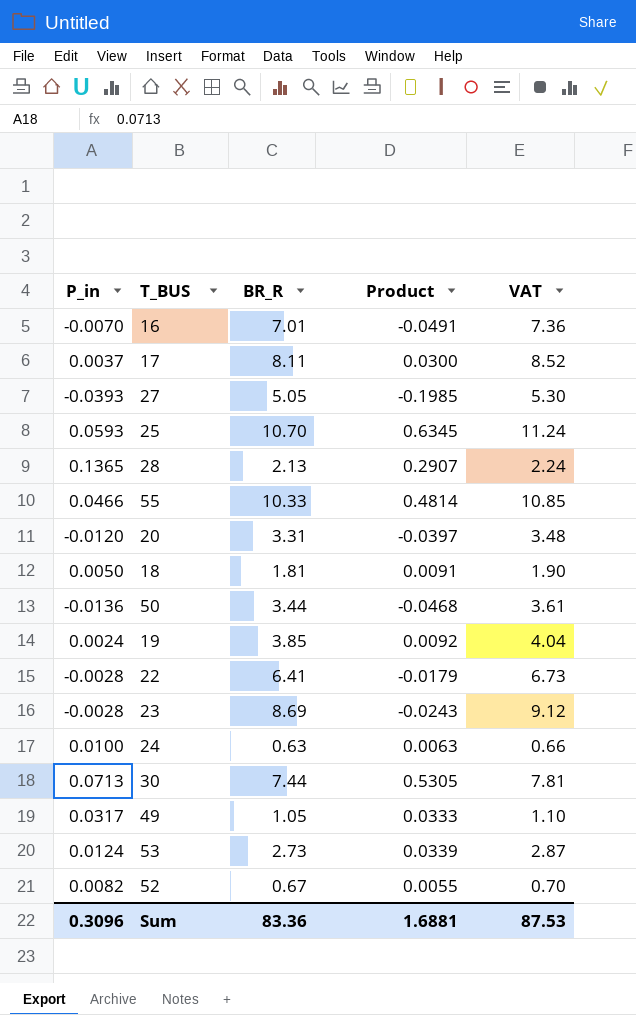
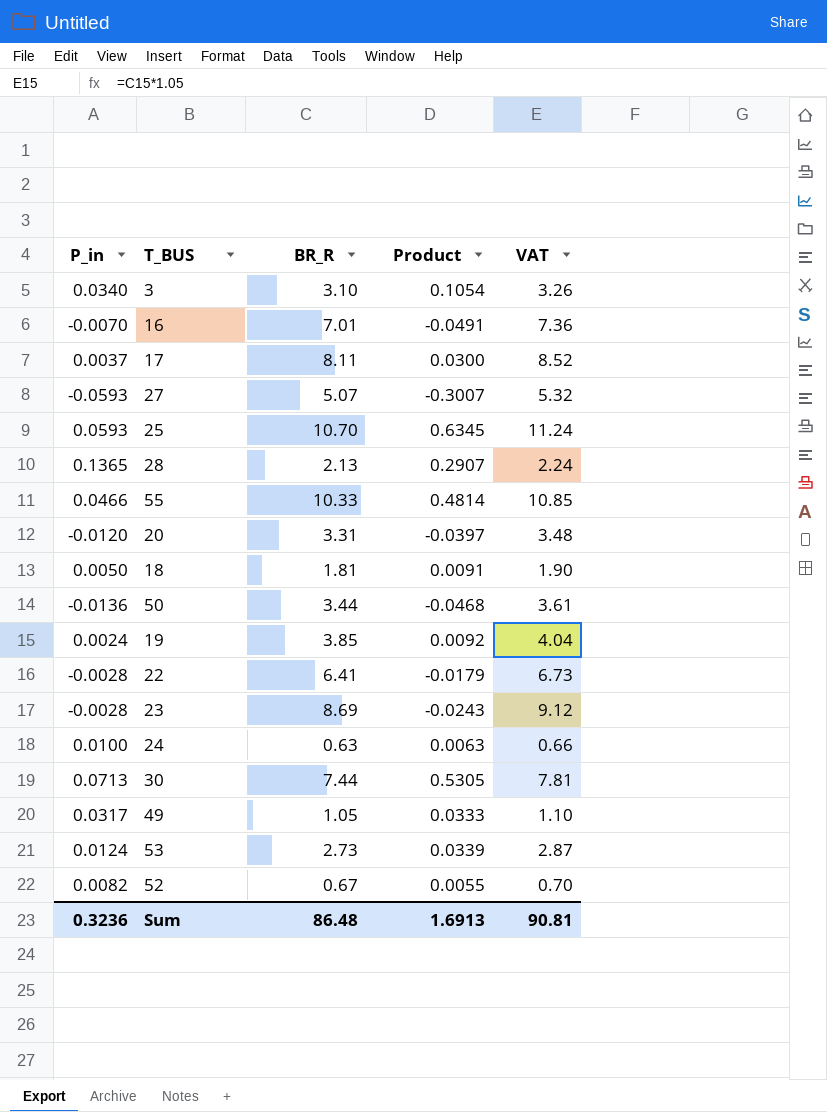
row 3: none -> 0.0340 | 3.10 | 0.1054 | 3.26
27 | P_in: -0.0393 -> -0.0593
27 | BR_R: 5.05 -> 5.07
27 | Product: -0.1985 -> -0.3007
27 | VAT: 5.30 -> 5.32
Sum | P_in: 0.3096 -> 0.3236
Sum | BR_R: 83.36 -> 86.48
Sum | Product: 1.6881 -> 1.6913
Sum | VAT: 87.53 -> 90.81

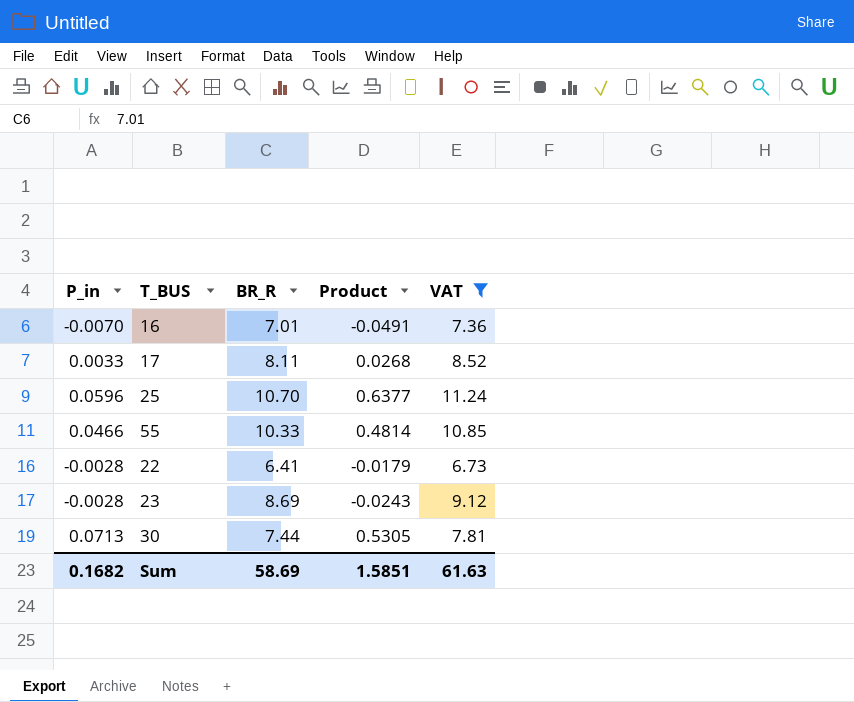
filter: none -> VAT >= 6.73
17 | P_in: 0.0037 -> 0.0033
17 | Product: 0.0300 -> 0.0268
25 | P_in: 0.0593 -> 0.0596
25 | Product: 0.6345 -> 0.6377
Sum | P_in: 0.3236 -> 0.1682
Sum | BR_R: 86.48 -> 58.69
Sum | Product: 1.6913 -> 1.5851
Sum | VAT: 90.81 -> 61.63

